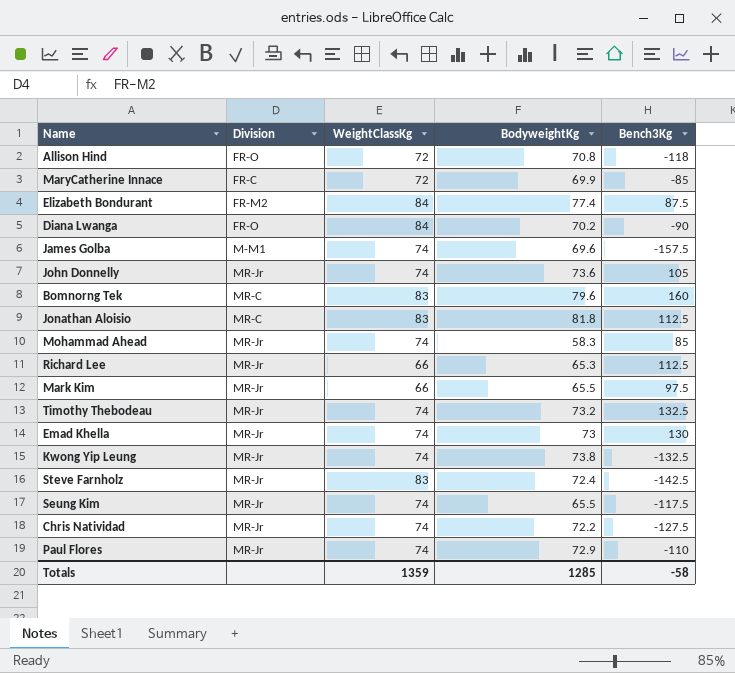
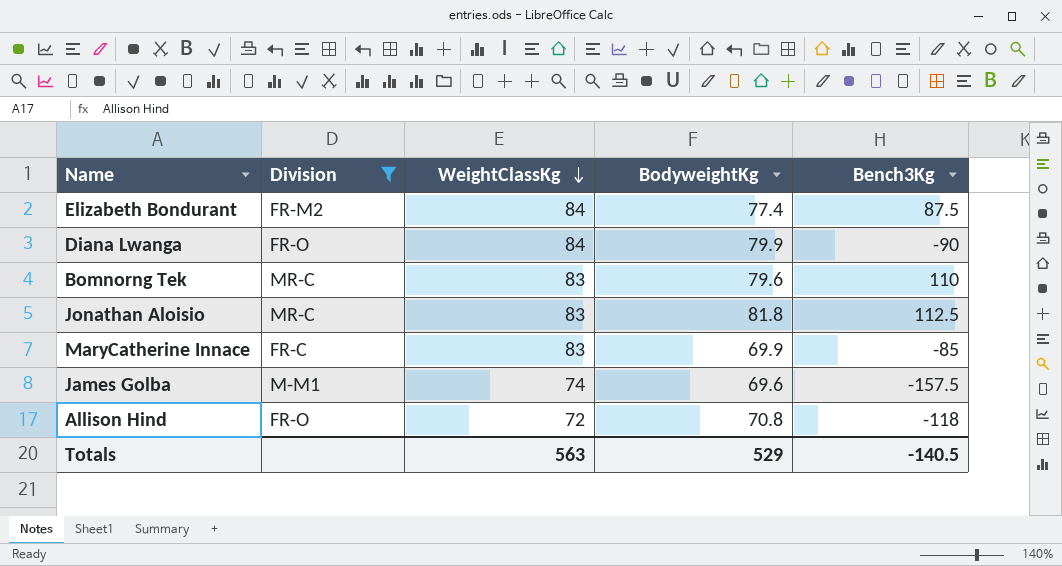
filter: none -> Division != MR-Jr
row order: none -> WeightClassKg descending
Diana Lwanga | BodyweightKg: 70.2 -> 79.9
Bomnorng Tek | Bench3Kg: 160 -> 110
MaryCatherine Innace | WeightClassKg: 72 -> 83
Totals | WeightClassKg: 1359 -> 563
Totals | BodyweightKg: 1285 -> 529
Totals | Bench3Kg: -58 -> -140.5

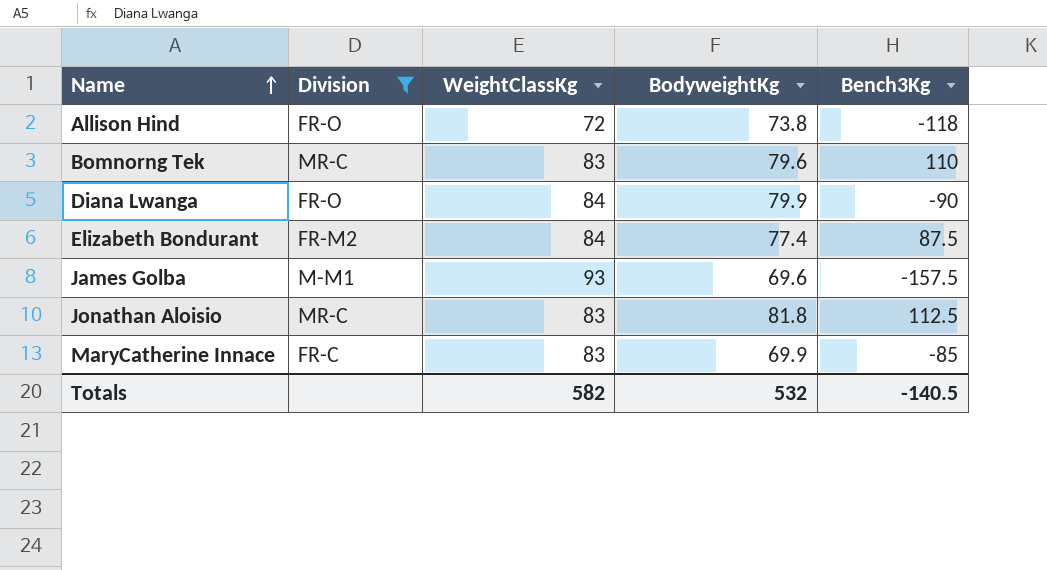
row order: WeightClassKg descending -> Name ascending
Allison Hind | BodyweightKg: 70.8 -> 73.8
James Golba | WeightClassKg: 74 -> 93
Totals | WeightClassKg: 563 -> 582
Totals | BodyweightKg: 529 -> 532

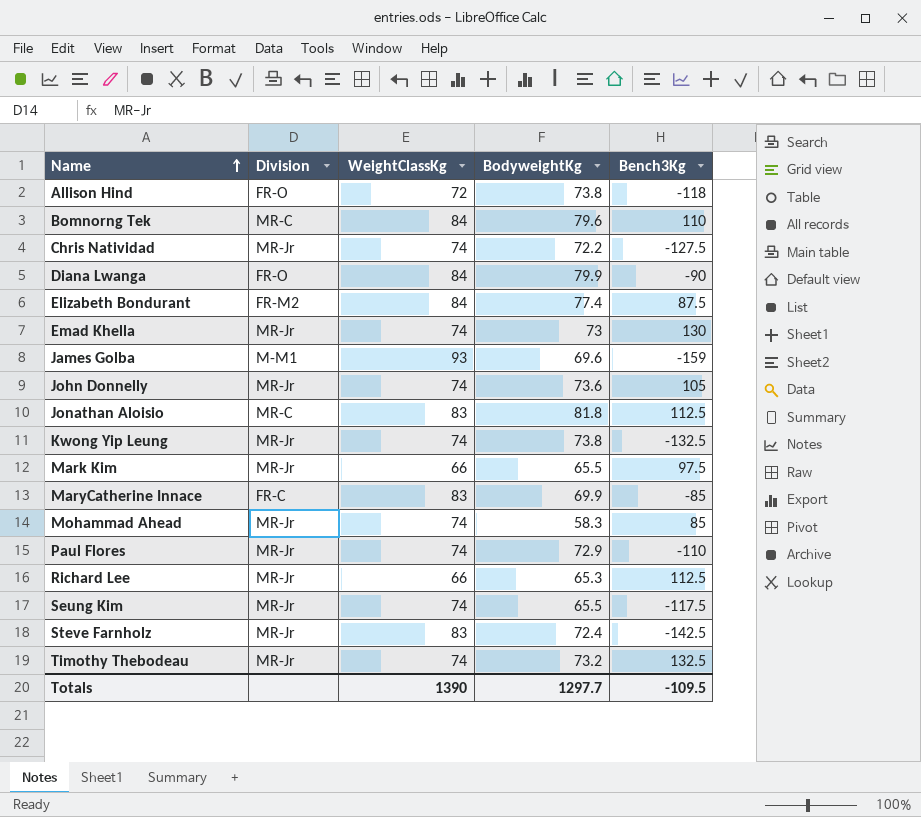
filter: Division != MR-Jr -> none
Bomnorng Tek | WeightClassKg: 83 -> 84
James Golba | Bench3Kg: -157.5 -> -159
Totals | WeightClassKg: 582 -> 1390
Totals | BodyweightKg: 532 -> 1297.7
Totals | Bench3Kg: -140.5 -> -109.5

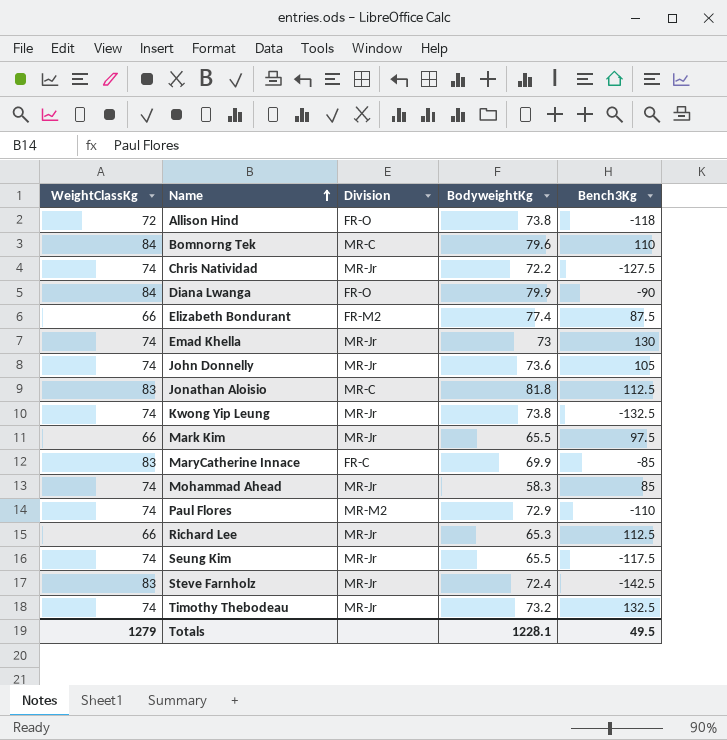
column WeightClassKg | position: 3 -> 1
row James Golba: M-M1 | 93 | 69.6 | -159 -> none
Elizabeth Bondurant | WeightClassKg: 84 -> 66
Paul Flores | Division: MR-Jr -> MR-M2
Totals | WeightClassKg: 1390 -> 1279
Totals | BodyweightKg: 1297.7 -> 1228.1
Totals | Bench3Kg: -109.5 -> 49.5

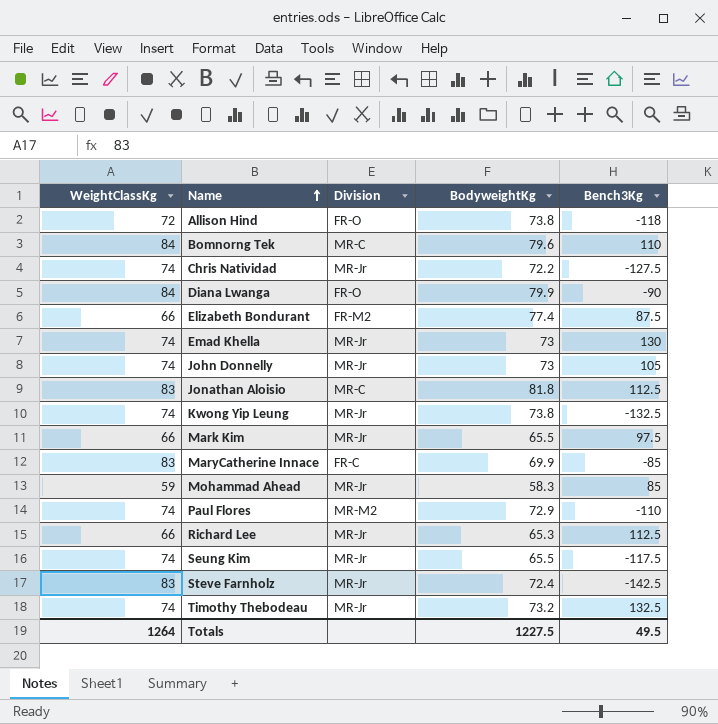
John Donnelly | BodyweightKg: 73.6 -> 73
Mohammad Ahead | WeightClassKg: 74 -> 59
Totals | WeightClassKg: 1279 -> 1264
Totals | BodyweightKg: 1228.1 -> 1227.5

